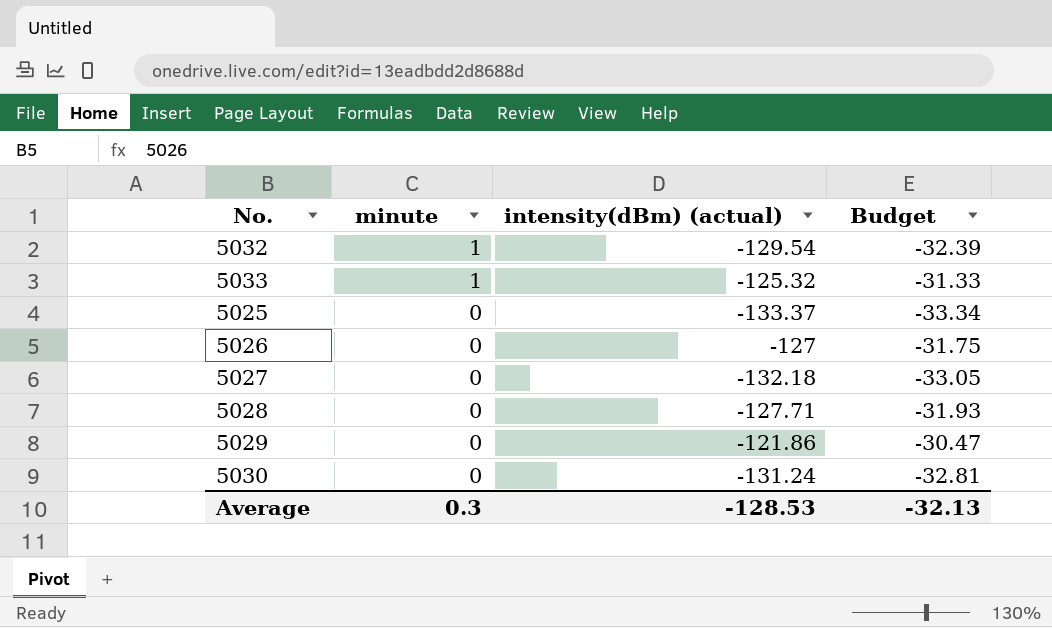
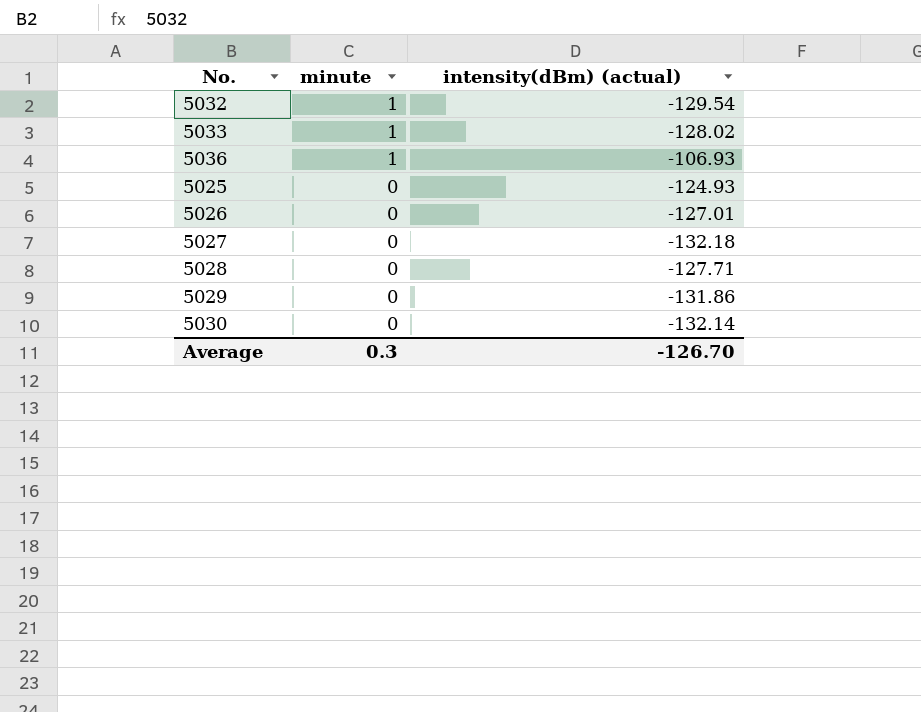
column Budget | formula: [intensity(dBm) (actual)] * 0.25 -> none
5033 | intensity(dBm) (actual): -125.32 -> -128.02
row 5036: none -> 1 | -106.93
5025 | intensity(dBm) (actual): -133.37 -> -124.93
5026 | intensity(dBm) (actual): -127 -> -127.01
5029 | intensity(dBm) (actual): -121.86 -> -131.86
5030 | intensity(dBm) (actual): -131.24 -> -132.14
Average | intensity(dBm) (actual): -128.53 -> -126.70

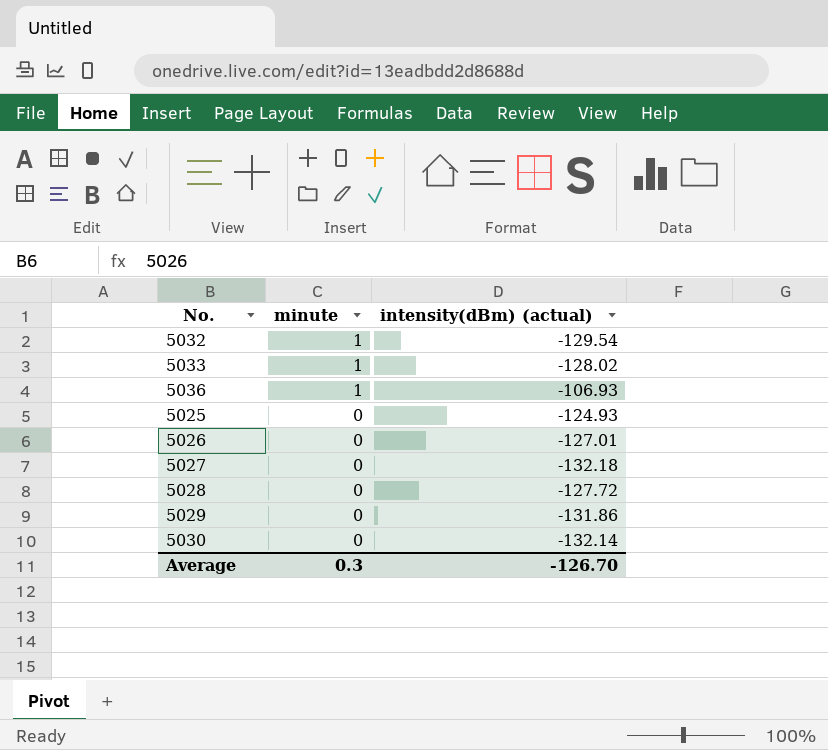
5028 | intensity(dBm) (actual): -127.71 -> -127.72

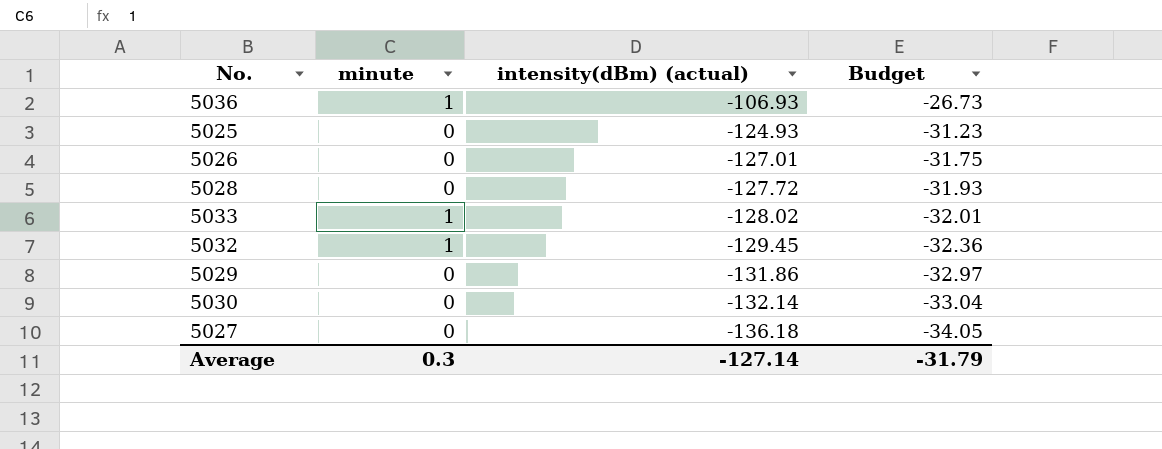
row order: minute descending -> intensity(dBm) (actual) descending
column Budget | formula: none -> [intensity(dBm) (actual)] * 0.25
5032 | intensity(dBm) (actual): -129.54 -> -129.45
5027 | intensity(dBm) (actual): -132.18 -> -136.18
Average | intensity(dBm) (actual): -126.70 -> -127.14

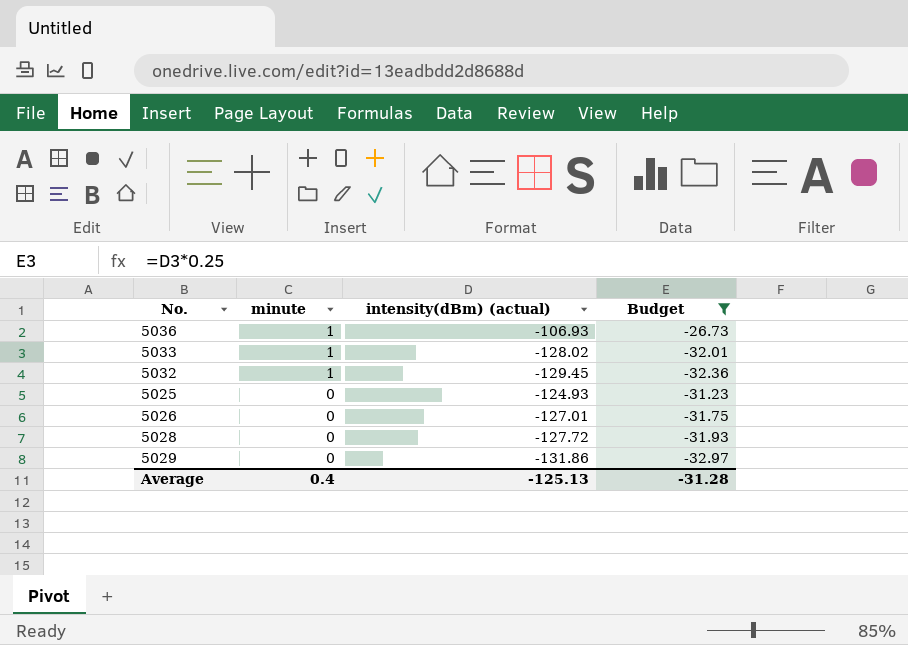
filter: none -> Budget >= -32.97
row order: intensity(dBm) (actual) descending -> minute descending
Average | minute: 0.3 -> 0.4
Average | intensity(dBm) (actual): -127.14 -> -125.13
Average | Budget: -31.79 -> -31.28

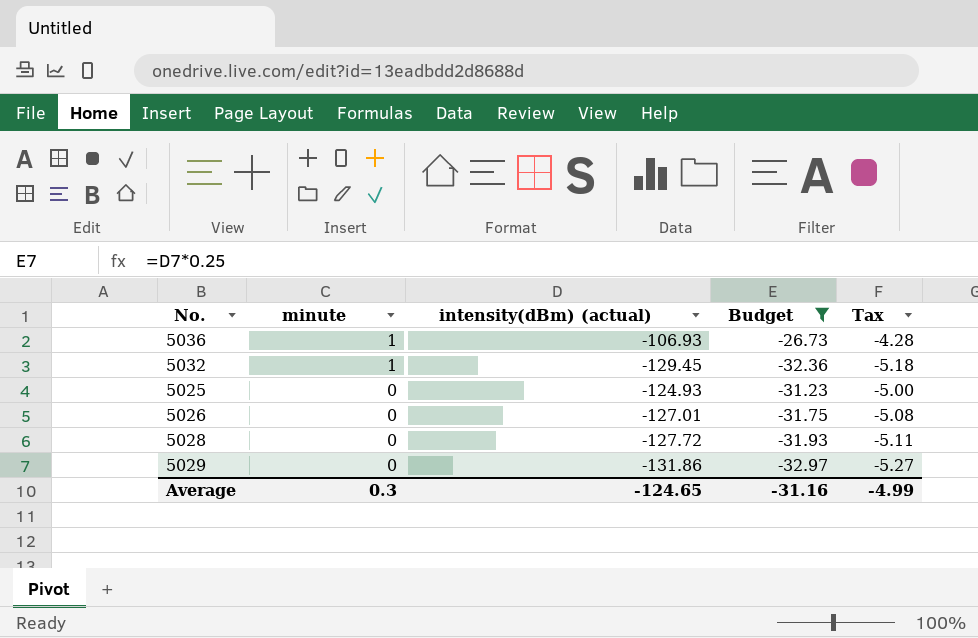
column Tax | formula: none -> [intensity(dBm) (actual)] * 0.04
row 5033: 1 | -128.02 | -32.01 -> none
Average | minute: 0.4 -> 0.3
Average | intensity(dBm) (actual): -125.13 -> -124.65
Average | Budget: -31.28 -> -31.16

